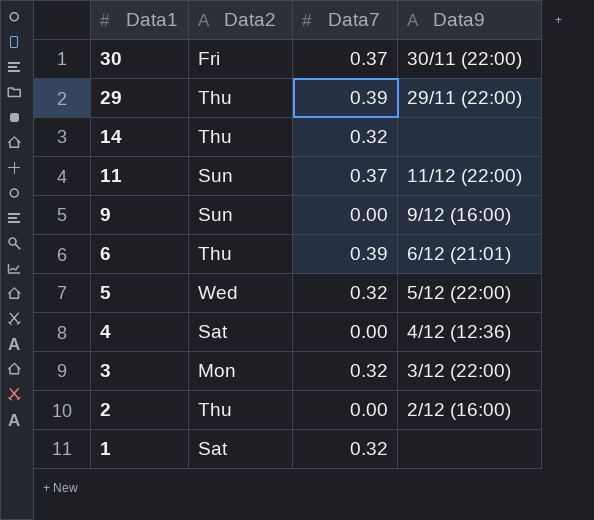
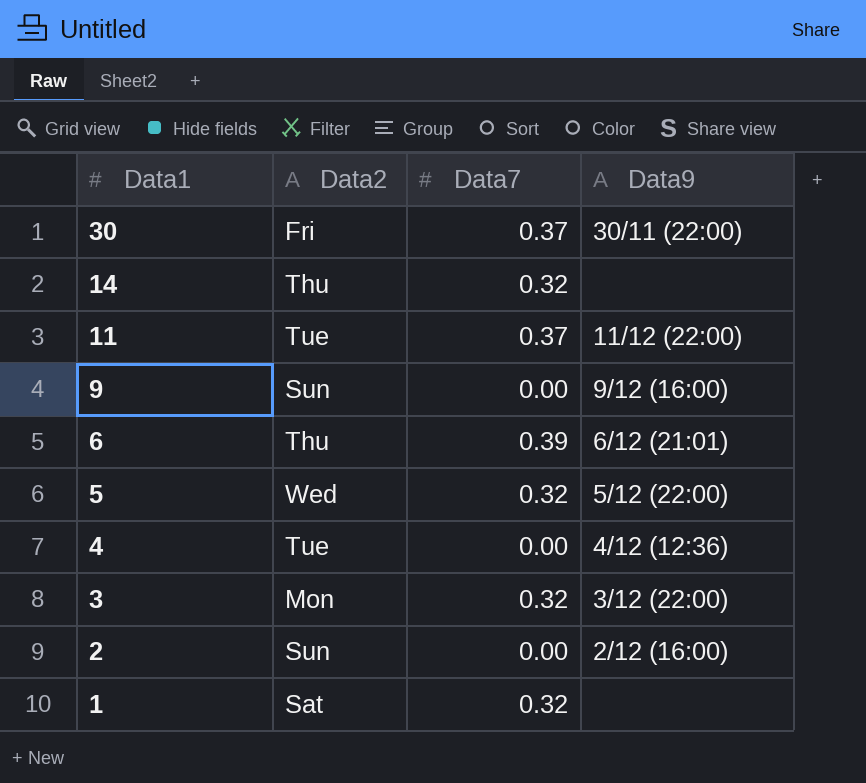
row 29: Thu | 0.39 | 29/11 (22:00) -> none
11 | Data2: Sun -> Tue
4 | Data2: Sat -> Tue
2 | Data2: Thu -> Sun

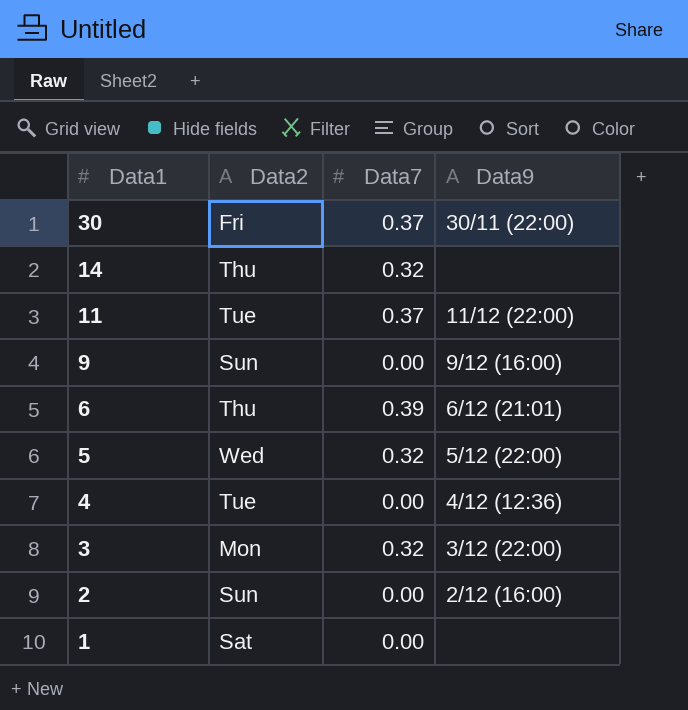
1 | Data7: 0.32 -> 0.00

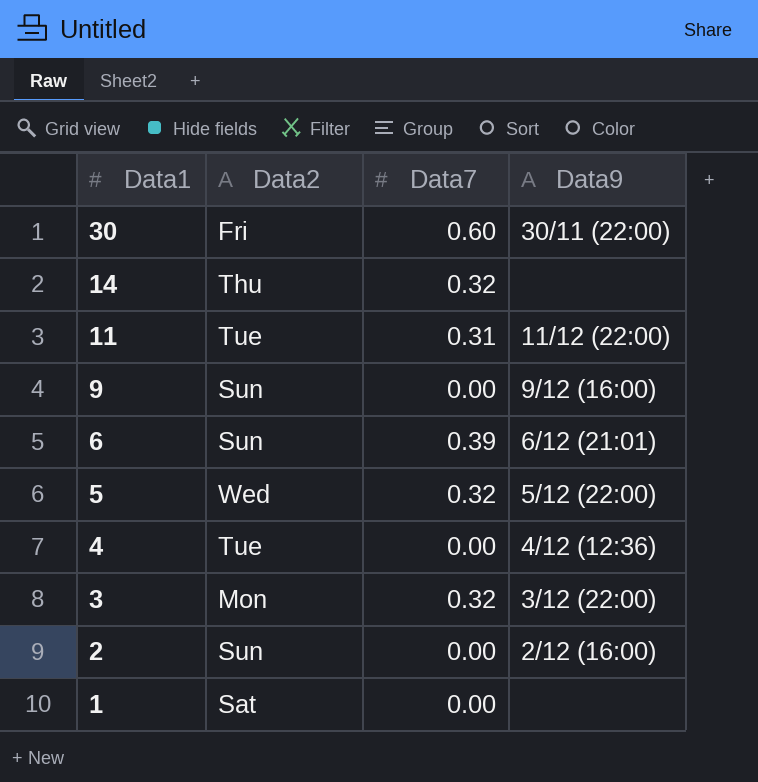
30 | Data7: 0.37 -> 0.60
11 | Data7: 0.37 -> 0.31
6 | Data2: Thu -> Sun

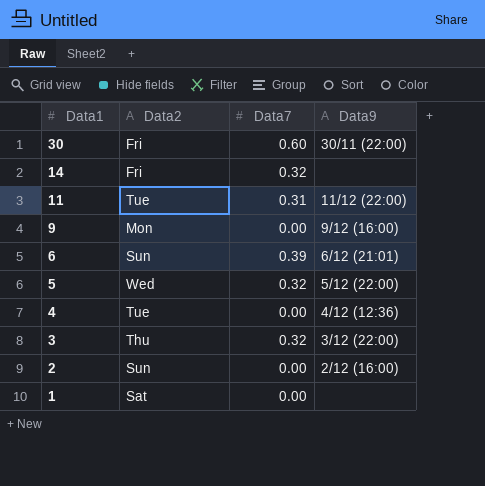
14 | Data2: Thu -> Fri
9 | Data2: Sun -> Mon
3 | Data2: Mon -> Thu

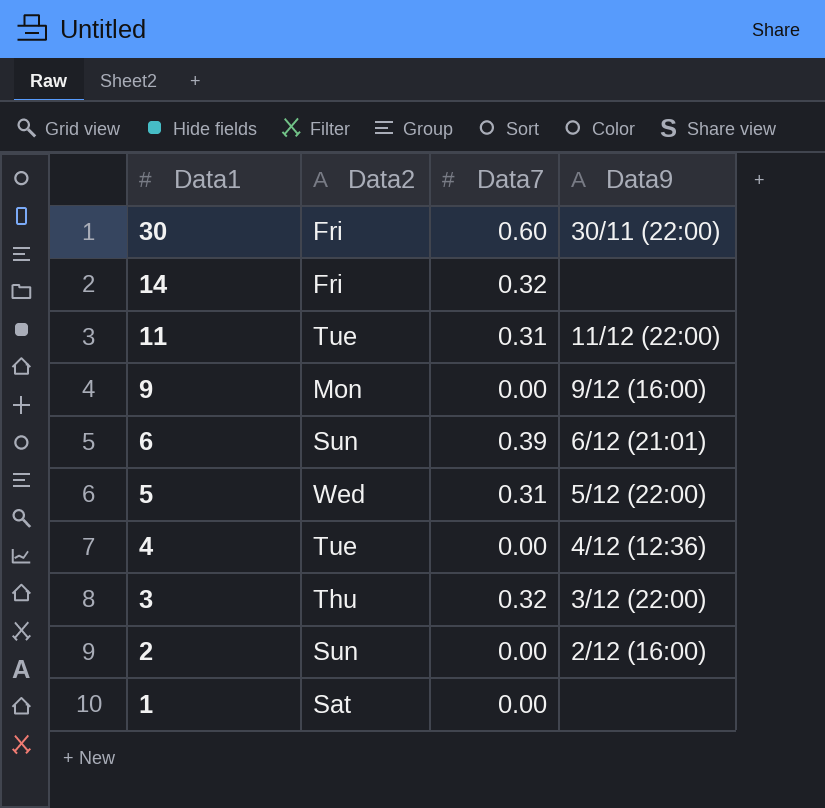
5 | Data7: 0.32 -> 0.31

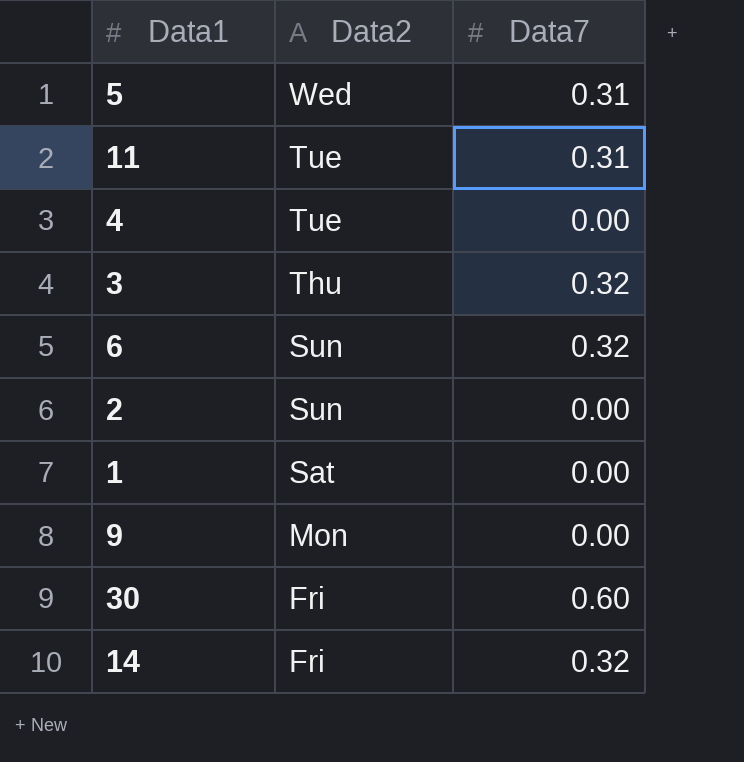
row order: Data1 descending -> Data2 descending
column Data9 | position: 4 -> none
6 | Data7: 0.39 -> 0.32

